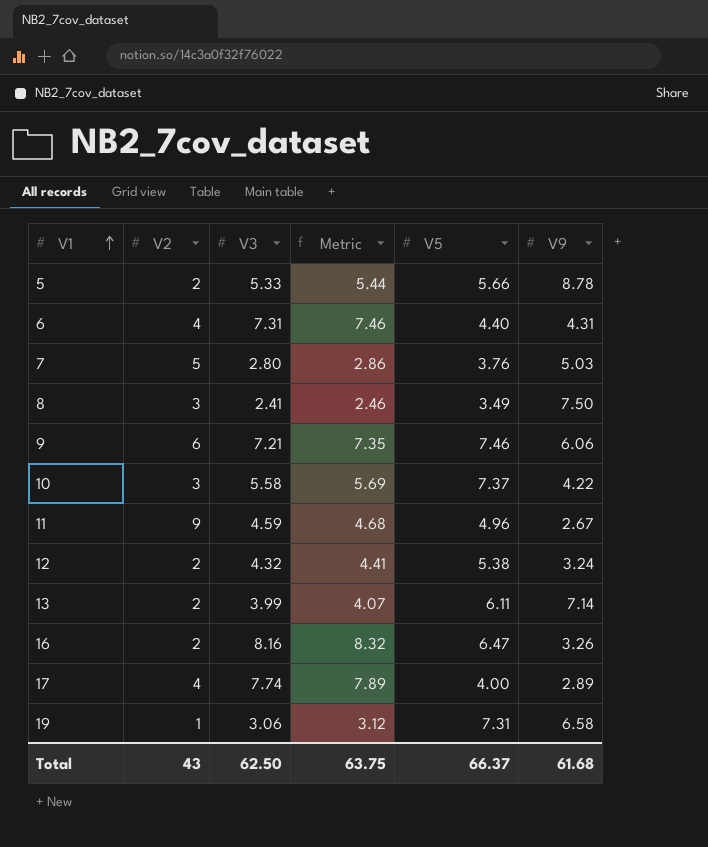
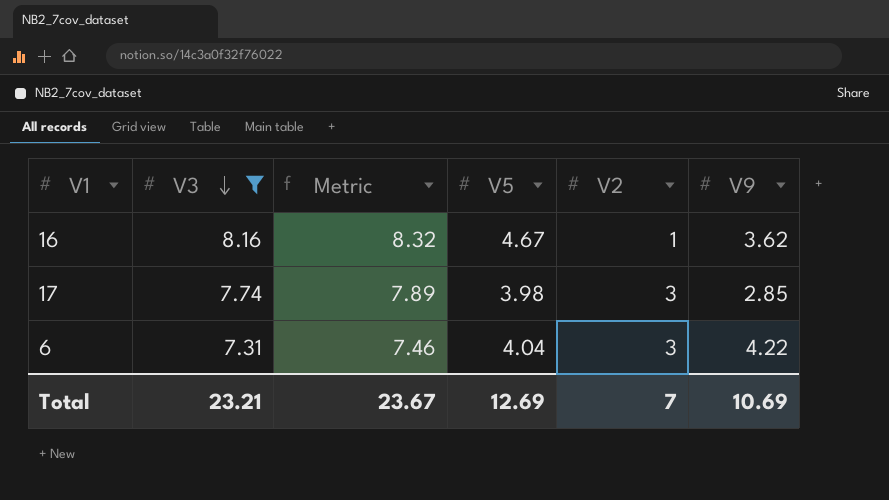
filter: none -> V3 >= 7.31
row order: V1 ascending -> V3 descending
column V2 | position: 2 -> 5
16 | V5: 6.47 -> 4.67
16 | V2: 2 -> 1
16 | V9: 3.26 -> 3.62
17 | V5: 4.00 -> 3.98
17 | V2: 4 -> 3
17 | V9: 2.89 -> 2.85
6 | V5: 4.40 -> 4.04
6 | V2: 4 -> 3
6 | V9: 4.31 -> 4.22
Total | V3: 62.50 -> 23.21
Total | Metric: 63.75 -> 23.67
Total | V5: 66.37 -> 12.69
Total | V2: 43 -> 7
Total | V9: 61.68 -> 10.69

